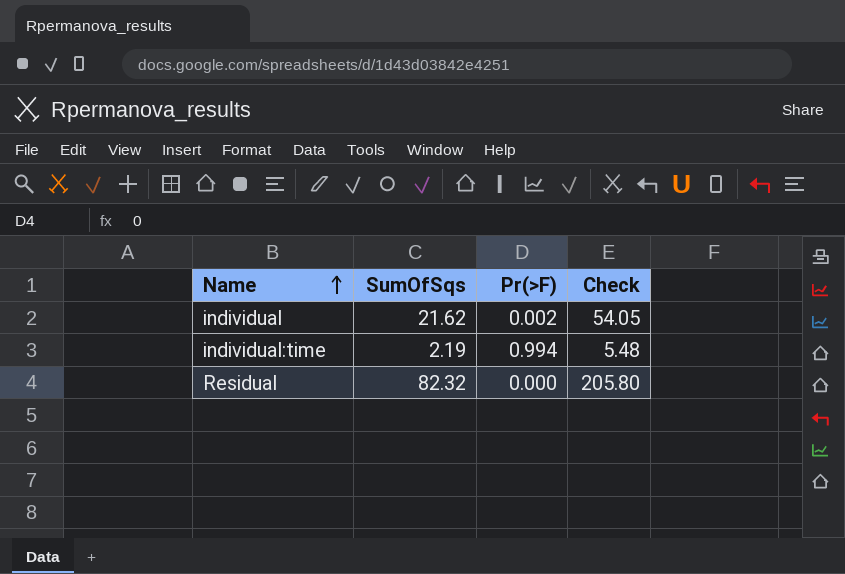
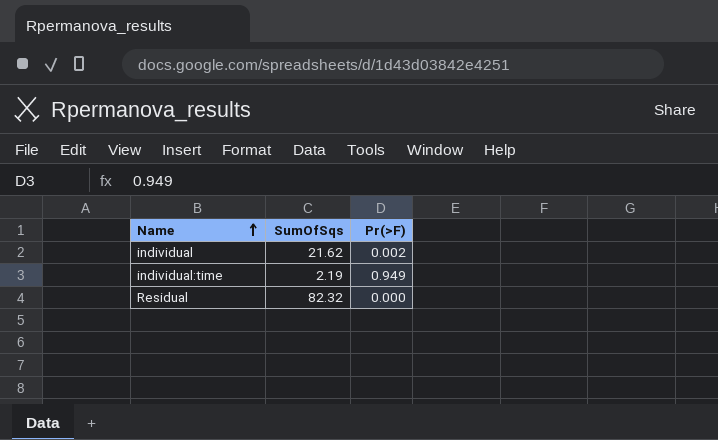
column Check | formula: [SumOfSqs] * 2.5 -> none
individual:time | Pr(>F): 0.994 -> 0.949

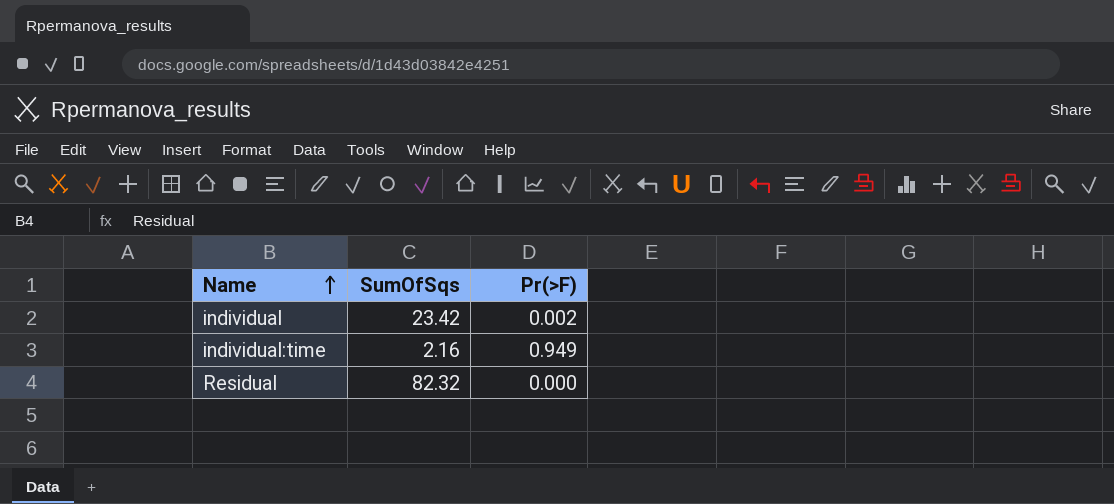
individual | SumOfSqs: 21.62 -> 23.42
individual:time | SumOfSqs: 2.19 -> 2.16

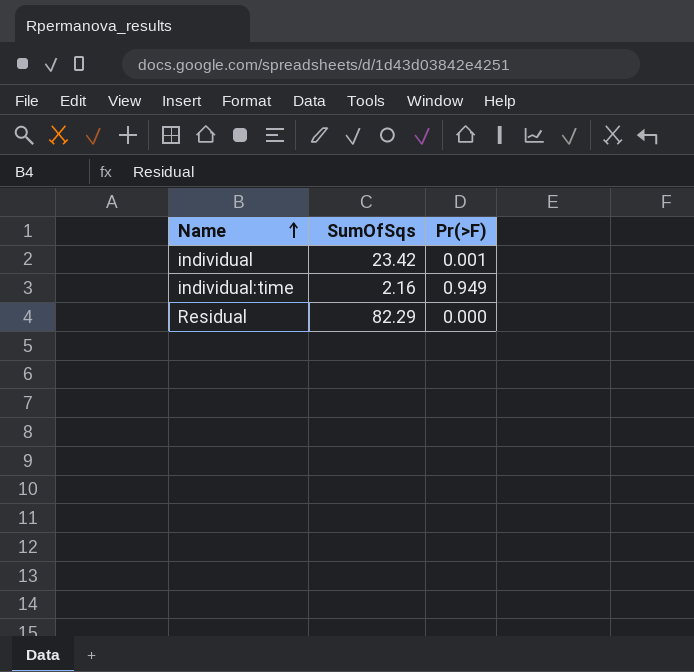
individual | Pr(>F): 0.002 -> 0.001
Residual | SumOfSqs: 82.32 -> 82.29

